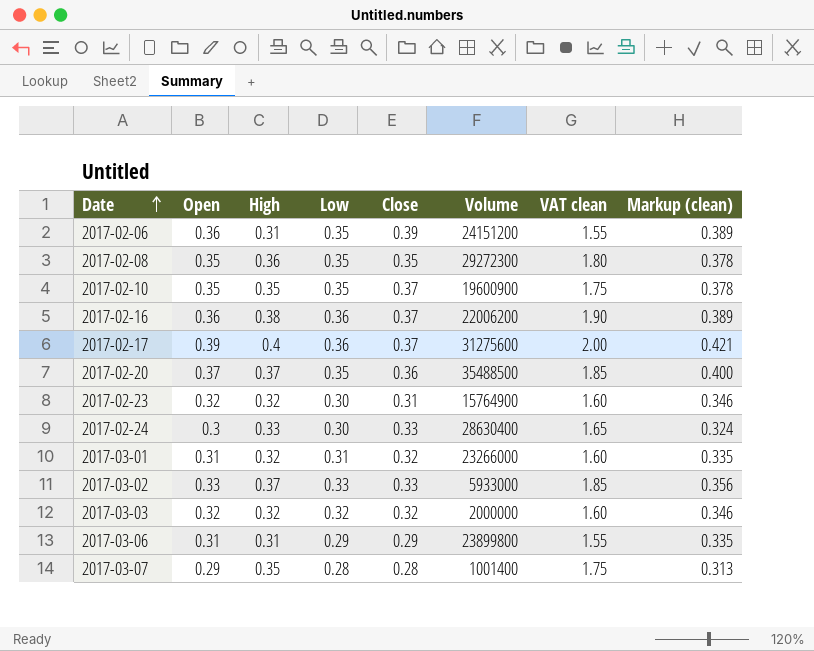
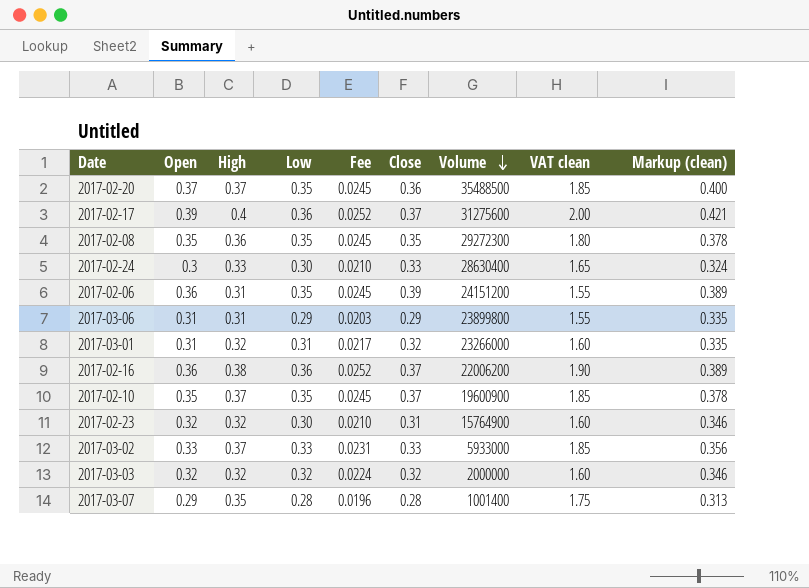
row order: Date ascending -> Volume descending
column Fee | formula: none -> [Low] * 0.07
2017-02-10 | High: 0.35 -> 0.37
2017-02-10 | VAT clean: 1.75 -> 1.85

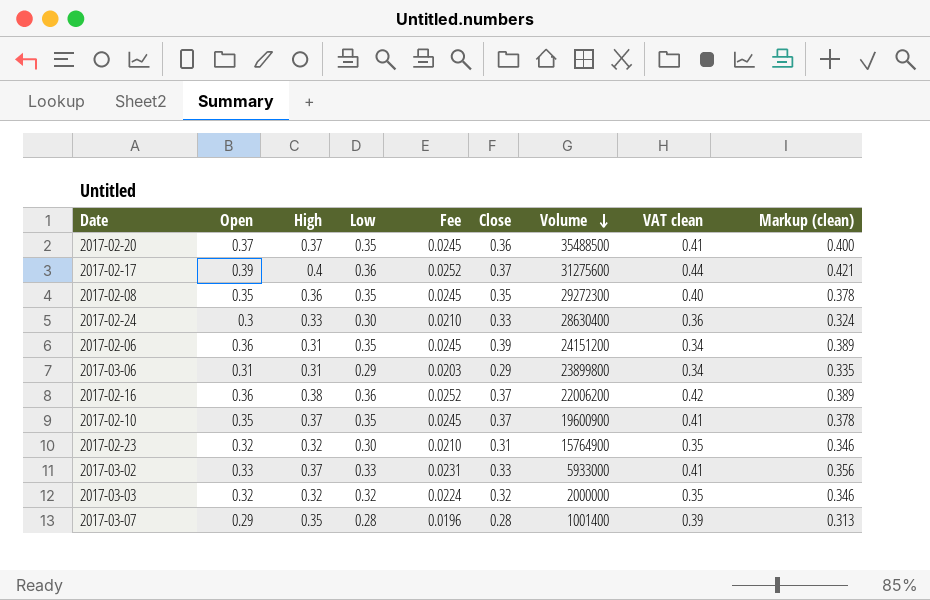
column VAT clean | formula: [High] * 5 -> [High] * 1.1
row 2017-03-01: 0.31 | 0.32 | 0.31 | 0.0217 | 0.32 | 23266000 | 1.60 | 0.335 -> none

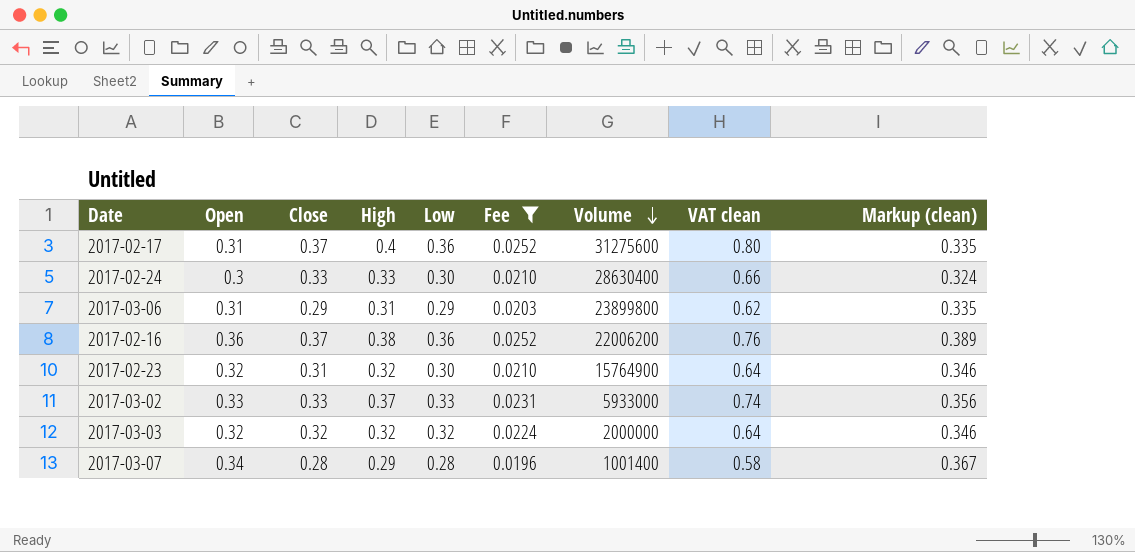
filter: none -> Fee != 0.0245
column Close | position: 6 -> 3
column VAT clean | formula: [High] * 1.1 -> [High] * 2
2017-02-17 | Open: 0.39 -> 0.31
2017-02-17 | Markup (clean): 0.421 -> 0.335
2017-03-07 | Open: 0.29 -> 0.34
2017-03-07 | High: 0.35 -> 0.29
2017-03-07 | Markup (clean): 0.313 -> 0.367

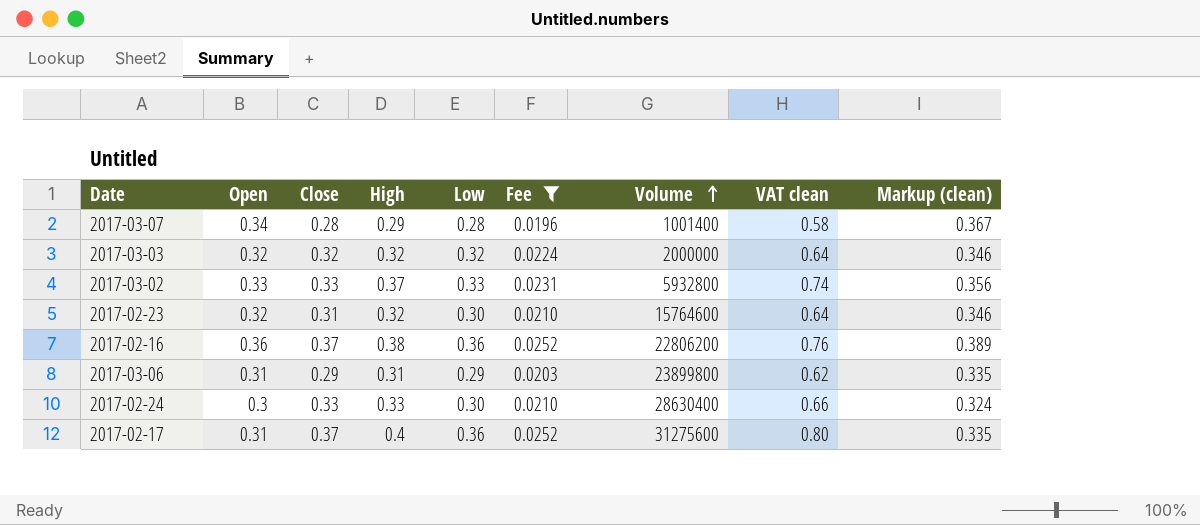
row order: Volume descending -> Volume ascending
2017-03-02 | Volume: 5933000 -> 5932800
2017-02-23 | Volume: 15764900 -> 15764600
2017-02-16 | Volume: 22006200 -> 22806200

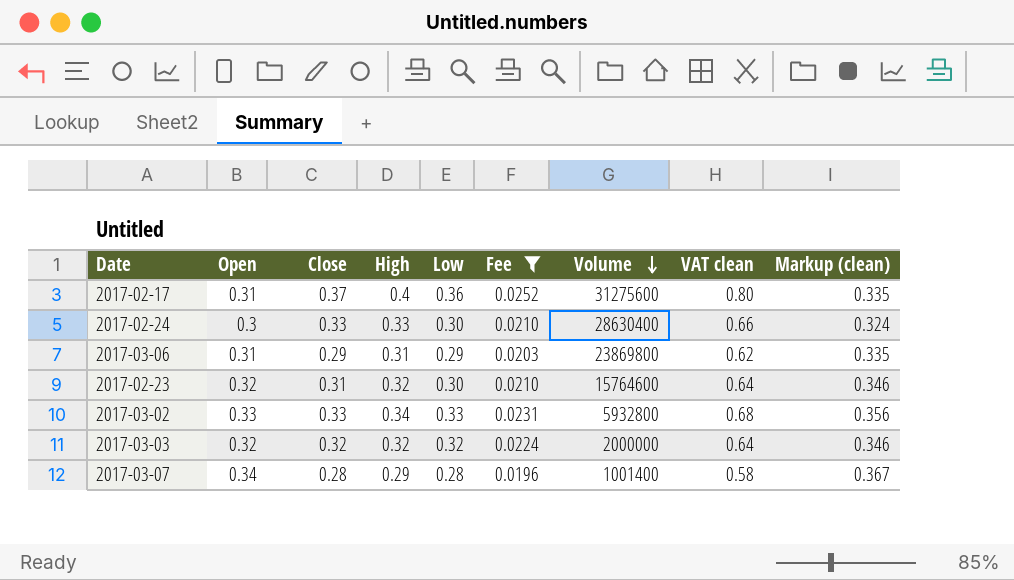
row order: Volume ascending -> Volume descending
row 2017-02-16: 0.36 | 0.37 | 0.38 | 0.36 | 0.0252 | 22806200 | 0.76 | 0.389 -> none
2017-03-06 | Volume: 23899800 -> 23869800
2017-03-02 | High: 0.37 -> 0.34
2017-03-02 | VAT clean: 0.74 -> 0.68

